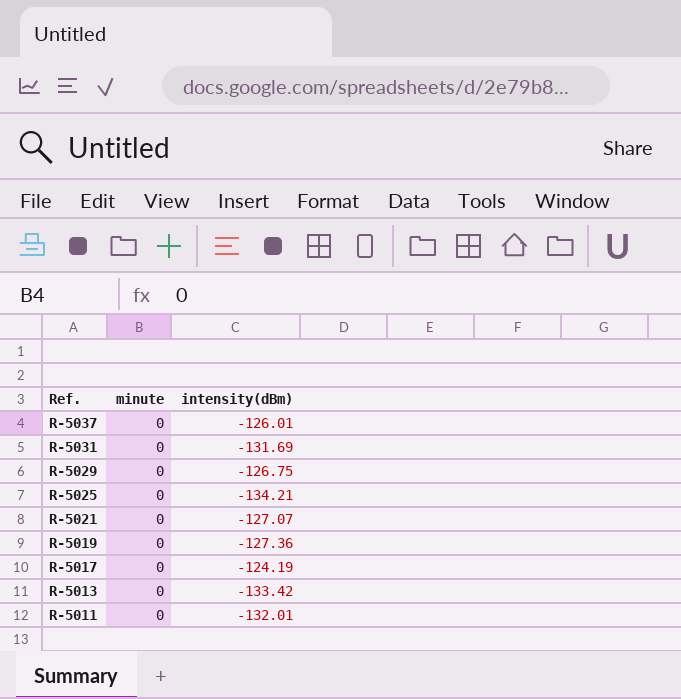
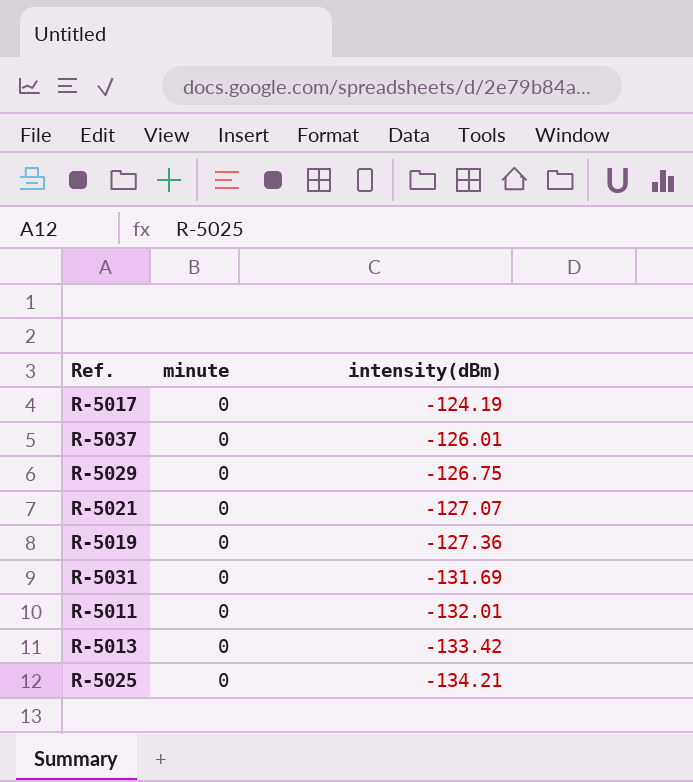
row order: Ref. descending -> intensity(dBm) descending

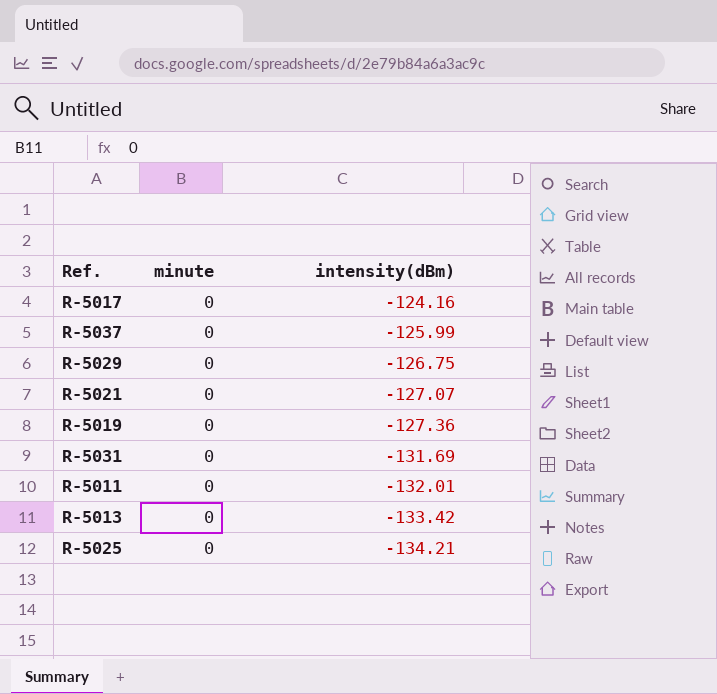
R-5017 | intensity(dBm): -124.19 -> -124.16
R-5037 | intensity(dBm): -126.01 -> -125.99

